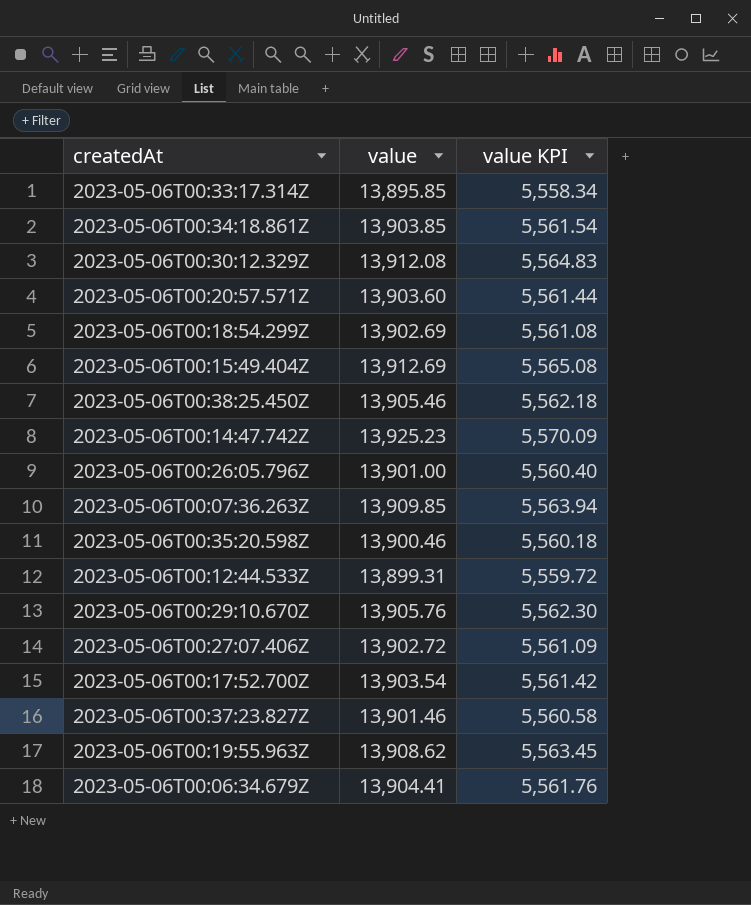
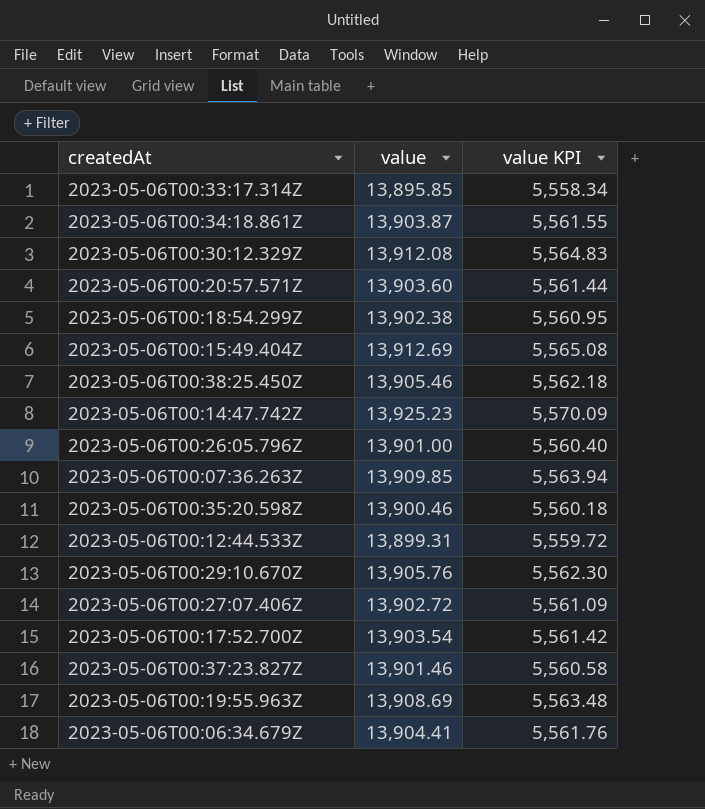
2023-05-06T00:34:18.861Z | value: 13,903.85 -> 13,903.87
2023-05-06T00:34:18.861Z | value KPI: 5,561.54 -> 5,561.55
2023-05-06T00:18:54.299Z | value: 13,902.69 -> 13,902.38
2023-05-06T00:18:54.299Z | value KPI: 5,561.08 -> 5,560.95
2023-05-06T00:19:55.963Z | value: 13,908.62 -> 13,908.69
2023-05-06T00:19:55.963Z | value KPI: 5,563.45 -> 5,563.48

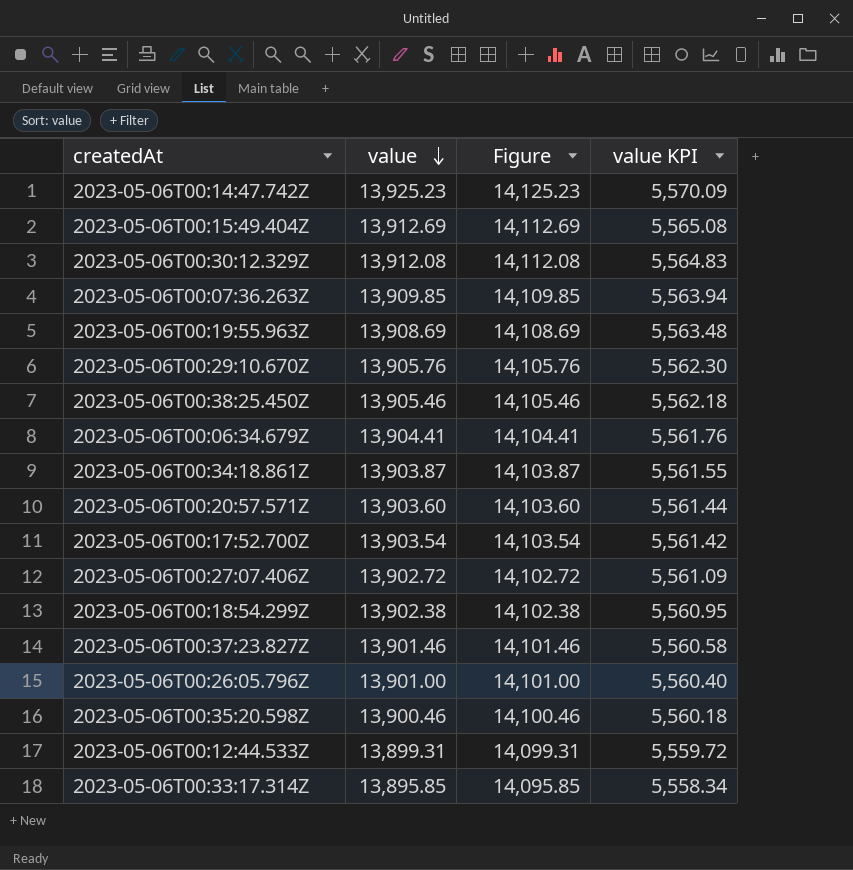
row order: none -> value descending
column Figure | formula: none -> [value] + 200

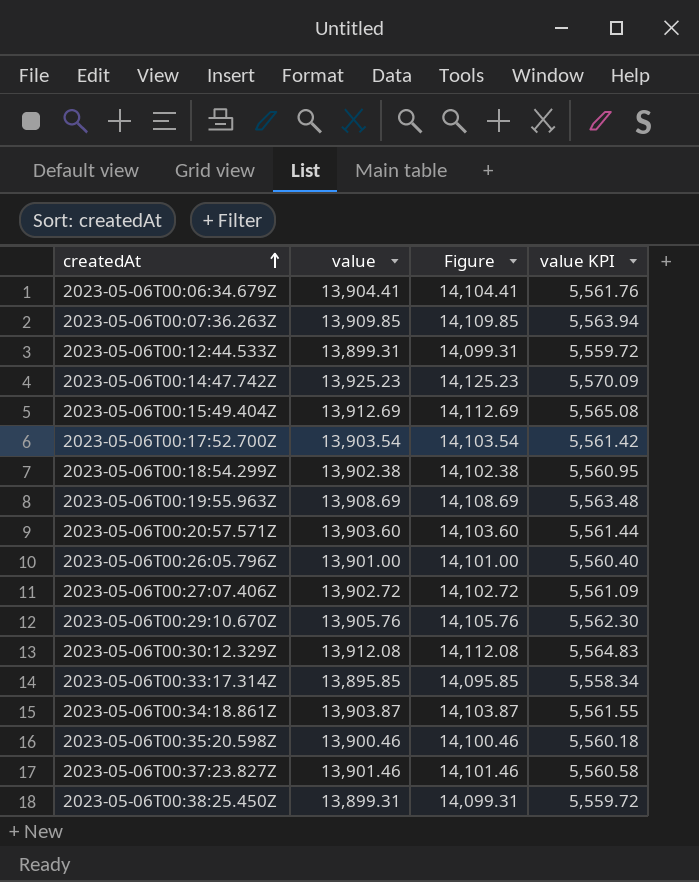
row order: value descending -> createdAt ascending
2023-05-06T00:38:25.450Z | value: 13,905.46 -> 13,899.31
2023-05-06T00:38:25.450Z | Figure: 14,105.46 -> 14,099.31
2023-05-06T00:38:25.450Z | value KPI: 5,562.18 -> 5,559.72

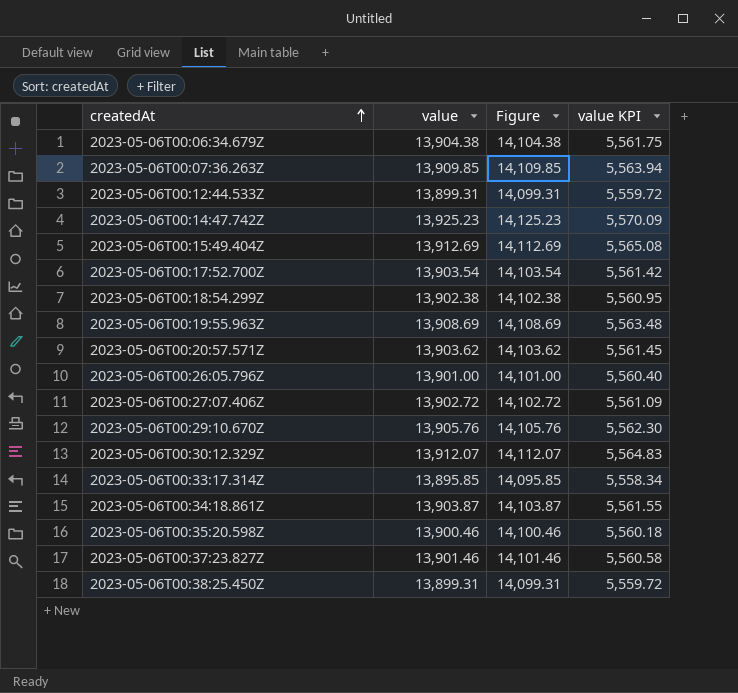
2023-05-06T00:06:34.679Z | value: 13,904.41 -> 13,904.38
2023-05-06T00:06:34.679Z | Figure: 14,104.41 -> 14,104.38
2023-05-06T00:06:34.679Z | value KPI: 5,561.76 -> 5,561.75
2023-05-06T00:20:57.571Z | value: 13,903.60 -> 13,903.62
2023-05-06T00:20:57.571Z | Figure: 14,103.60 -> 14,103.62
2023-05-06T00:20:57.571Z | value KPI: 5,561.44 -> 5,561.45
2023-05-06T00:30:12.329Z | value: 13,912.08 -> 13,912.07
2023-05-06T00:30:12.329Z | Figure: 14,112.08 -> 14,112.07

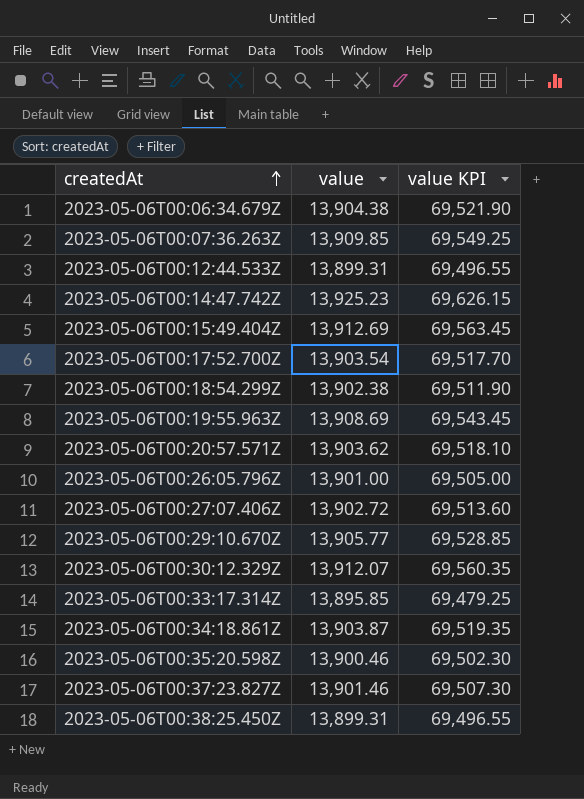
column Figure | formula: [value] + 200 -> none
column value KPI | formula: [value] * 0.4 -> [value] * 5
2023-05-06T00:29:10.670Z | value: 13,905.76 -> 13,905.77

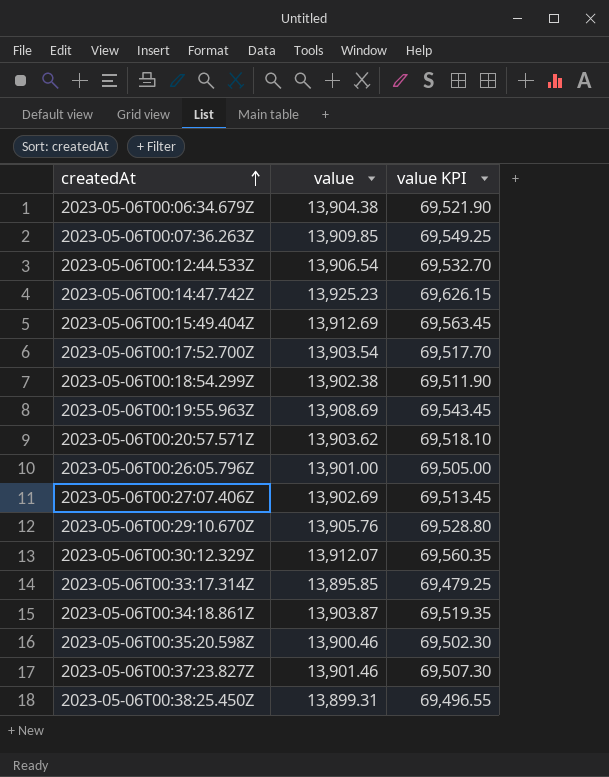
2023-05-06T00:12:44.533Z | value: 13,899.31 -> 13,906.54
2023-05-06T00:12:44.533Z | value KPI: 69,496.55 -> 69,532.70
2023-05-06T00:27:07.406Z | value: 13,902.72 -> 13,902.69
2023-05-06T00:27:07.406Z | value KPI: 69,513.60 -> 69,513.45
2023-05-06T00:29:10.670Z | value: 13,905.77 -> 13,905.76
2023-05-06T00:29:10.670Z | value KPI: 69,528.85 -> 69,528.80

